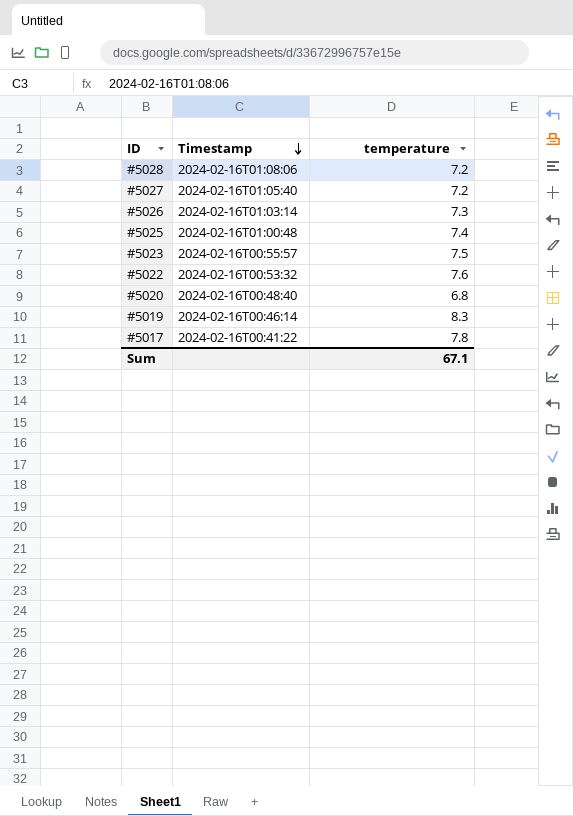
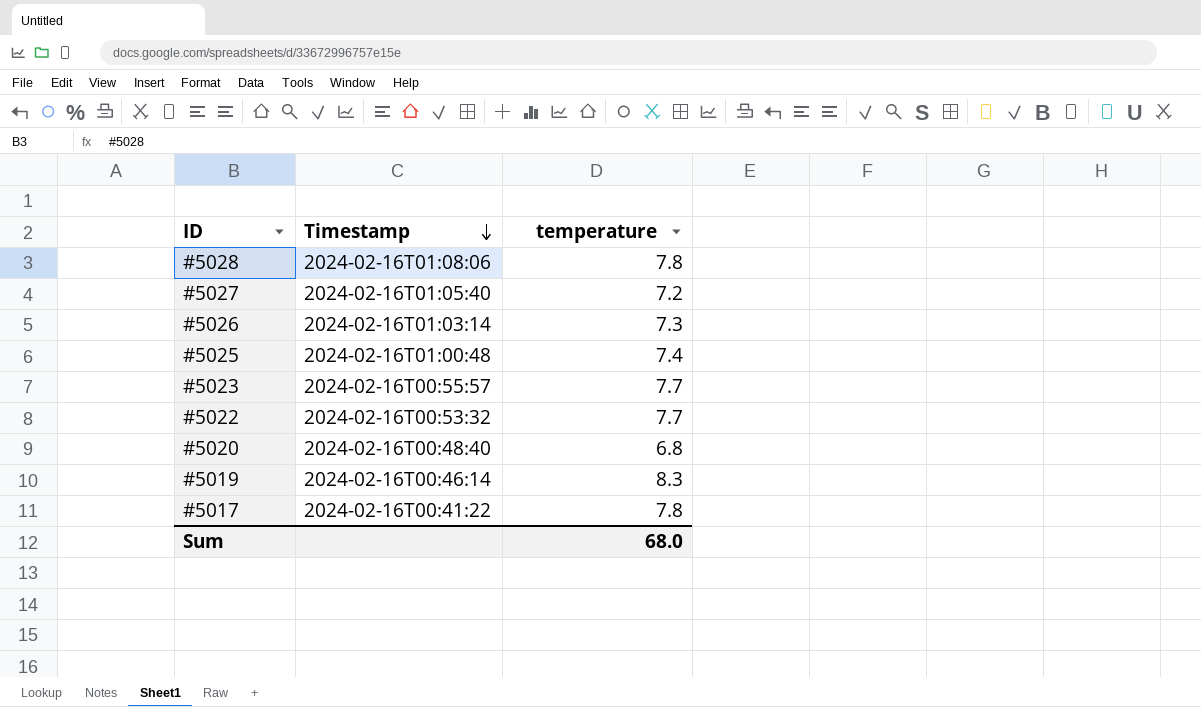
#5028 | temperature: 7.2 -> 7.8
#5023 | temperature: 7.5 -> 7.7
#5022 | temperature: 7.6 -> 7.7
Sum | temperature: 67.1 -> 68.0

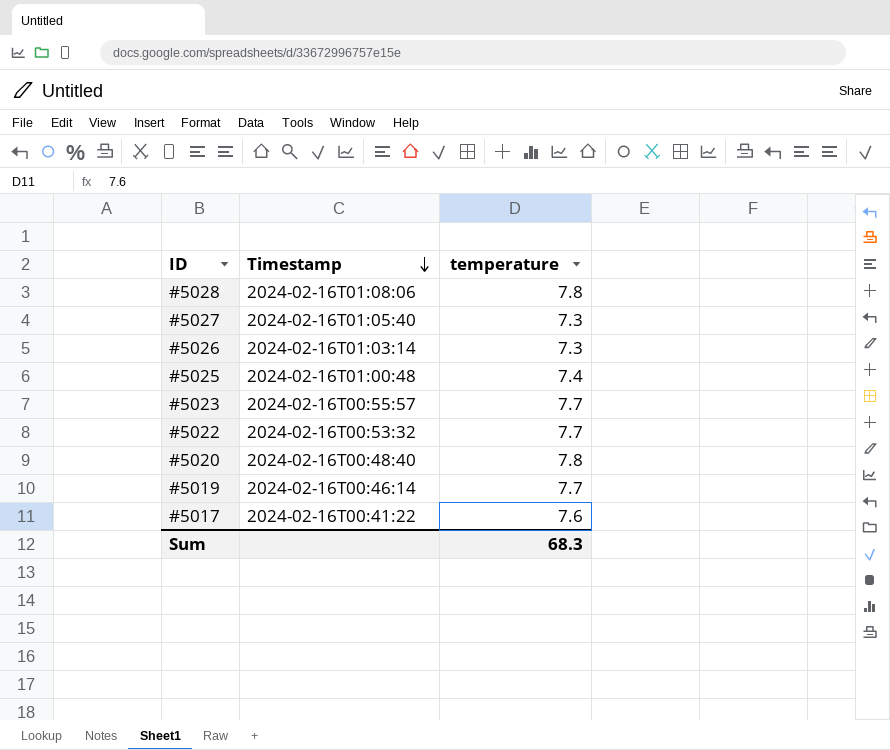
#5027 | temperature: 7.2 -> 7.3
#5020 | temperature: 6.8 -> 7.8
#5019 | temperature: 8.3 -> 7.7
#5017 | temperature: 7.8 -> 7.6
Sum | temperature: 68.0 -> 68.3

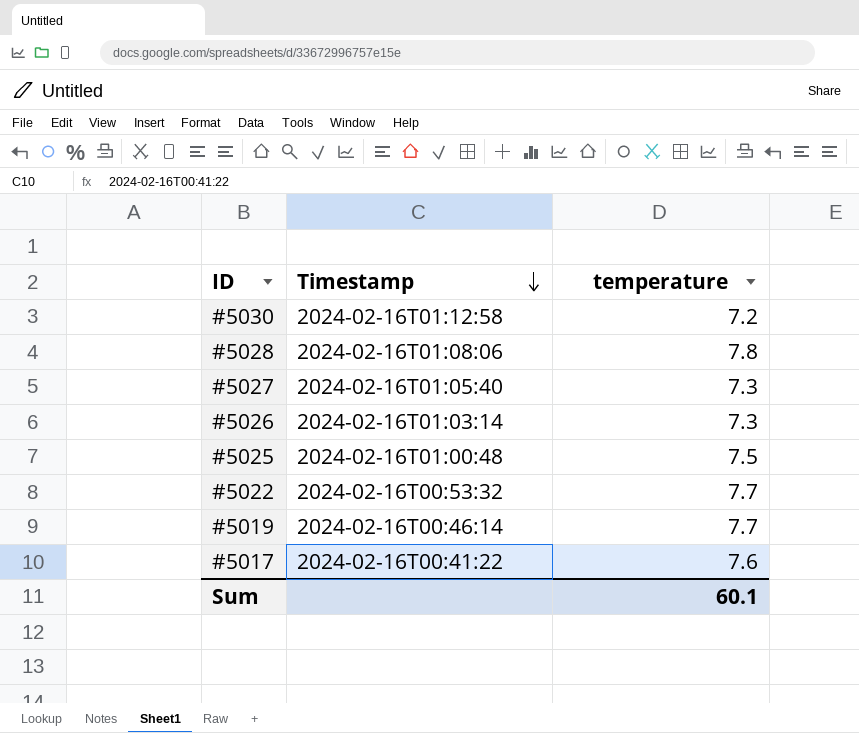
row #5023: 2024-02-16T00:55:57 | 7.7 -> none
row #5020: 2024-02-16T00:48:40 | 7.8 -> none
row #5030: none -> 2024-02-16T01:12:58 | 7.2
#5025 | temperature: 7.4 -> 7.5
Sum | temperature: 68.3 -> 60.1

